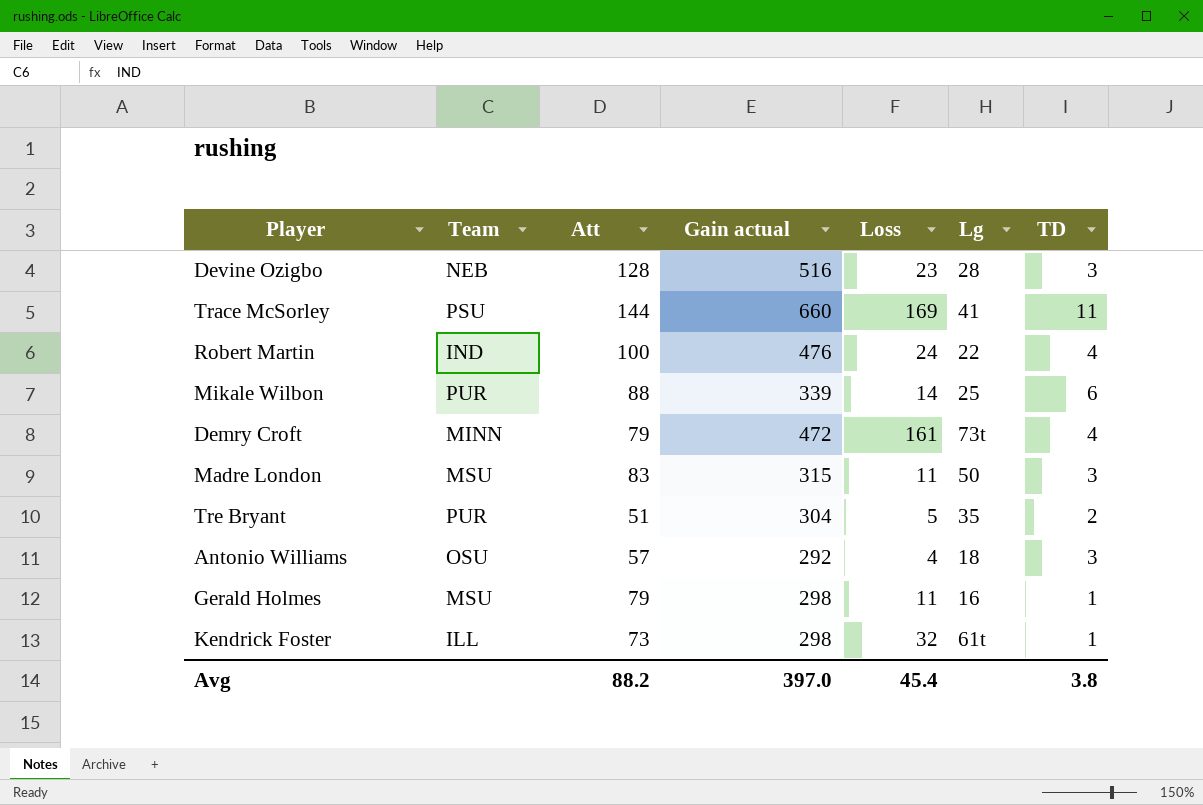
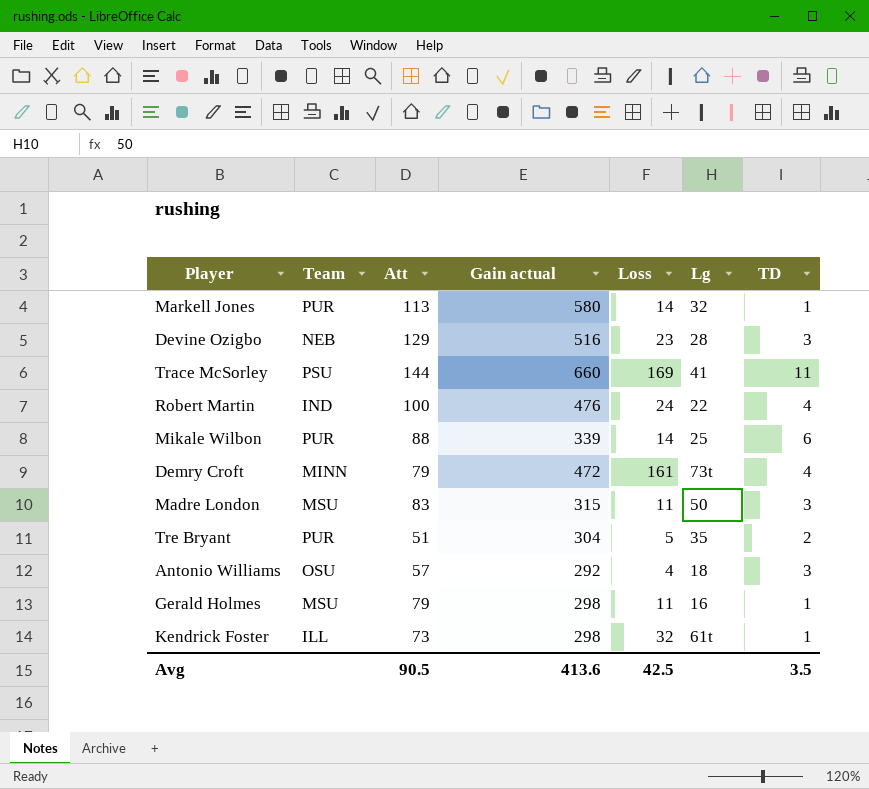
row Markell Jones: none -> PUR | 113 | 580 | 14 | 32 | 1
Devine Ozigbo | Att: 128 -> 129
Avg | Att: 88.2 -> 90.5
Avg | Gain actual: 397.0 -> 413.6
Avg | Loss: 45.4 -> 42.5
Avg | TD: 3.8 -> 3.5

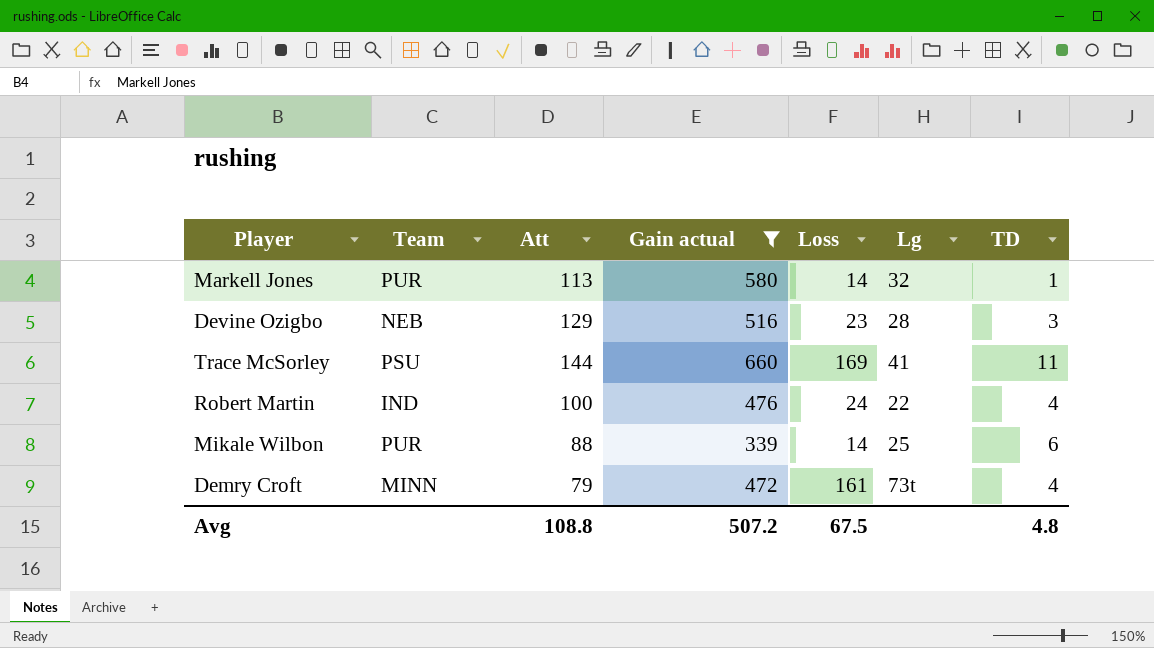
filter: none -> Gain actual >= 339
Avg | Att: 90.5 -> 108.8
Avg | Gain actual: 413.6 -> 507.2
Avg | Loss: 42.5 -> 67.5
Avg | TD: 3.5 -> 4.8

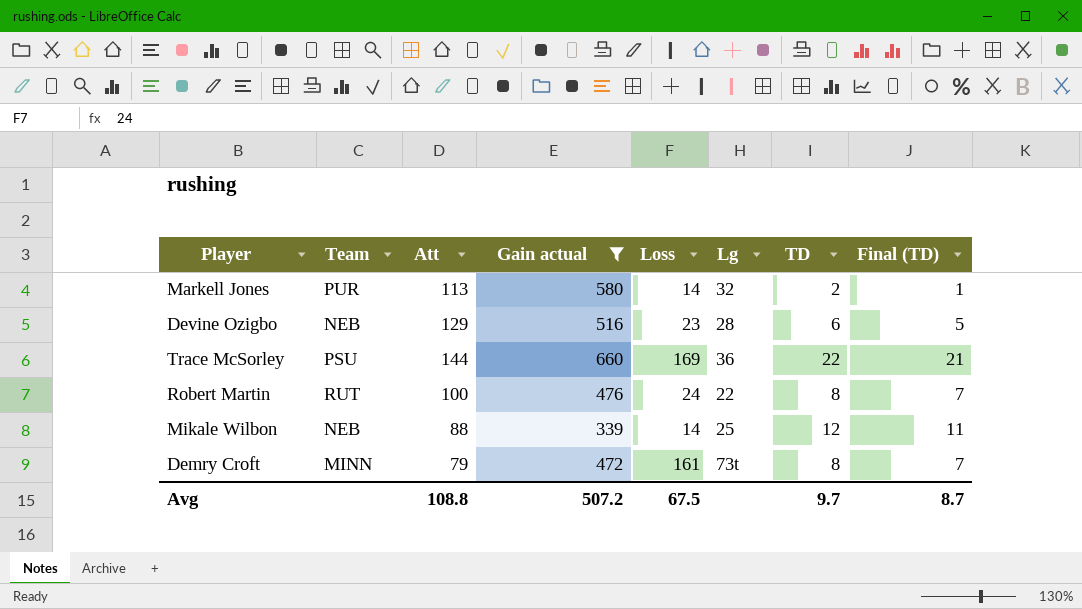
column Final (TD) | formula: none -> [TD] - 1
Markell Jones | TD: 1 -> 2
Devine Ozigbo | TD: 3 -> 6
Trace McSorley | Lg: 41 -> 36
Trace McSorley | TD: 11 -> 22
Robert Martin | Team: IND -> RUT
Robert Martin | TD: 4 -> 8
Mikale Wilbon | Team: PUR -> NEB
Mikale Wilbon | TD: 6 -> 12
Demry Croft | TD: 4 -> 8
Avg | TD: 4.8 -> 9.7

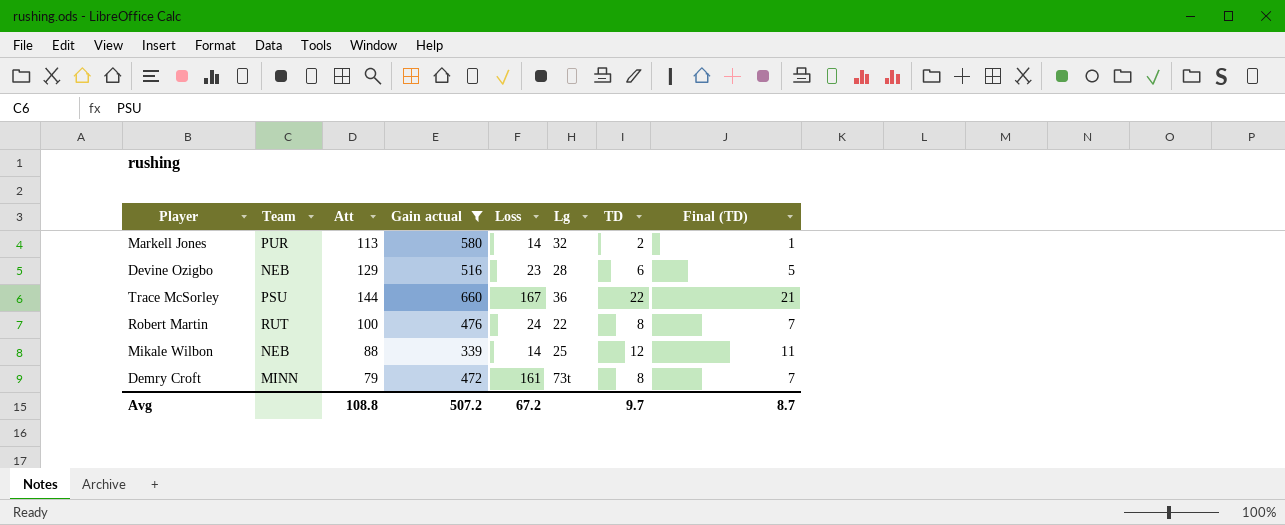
Trace McSorley | Loss: 169 -> 167
Avg | Loss: 67.5 -> 67.2

